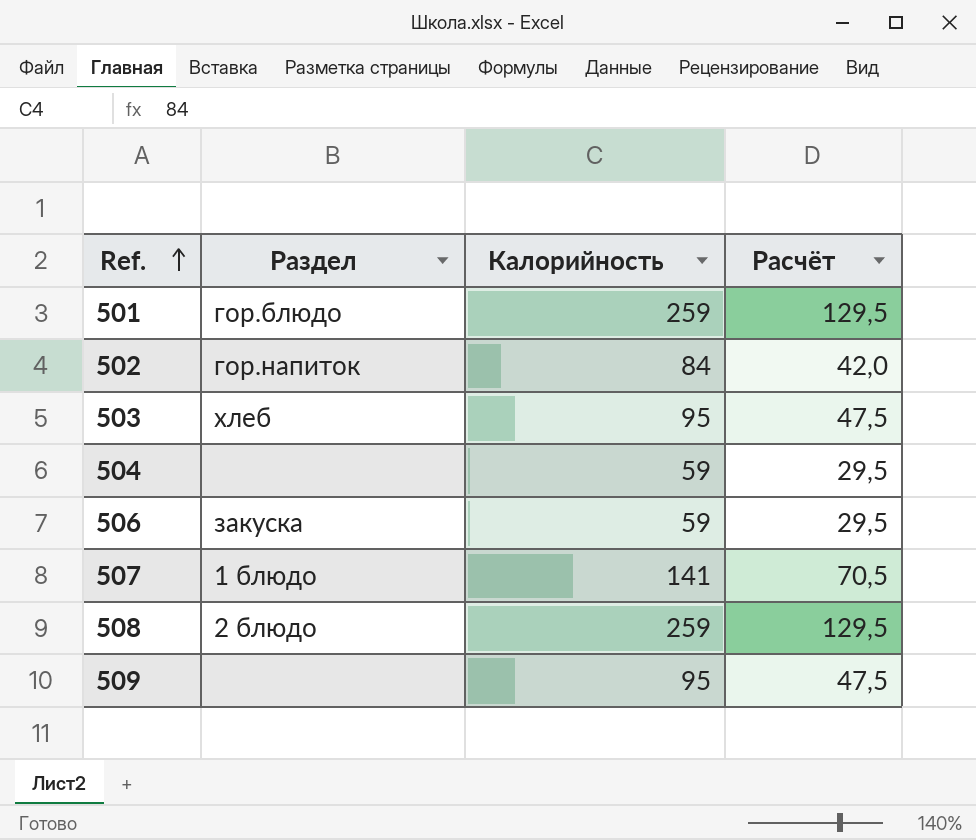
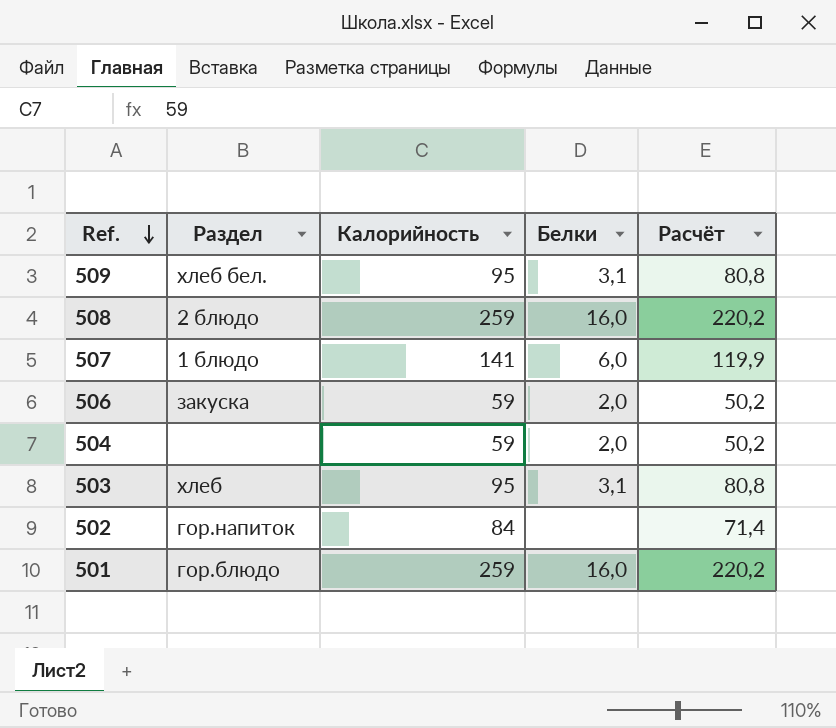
row order: Ref. ascending -> Ref. descending
column Белки | position: none -> 4
column Расчёт | formula: [Калорийность] * 0,5 -> [Калорийность] * 0,85
509 | Раздел: none -> хлеб бел.

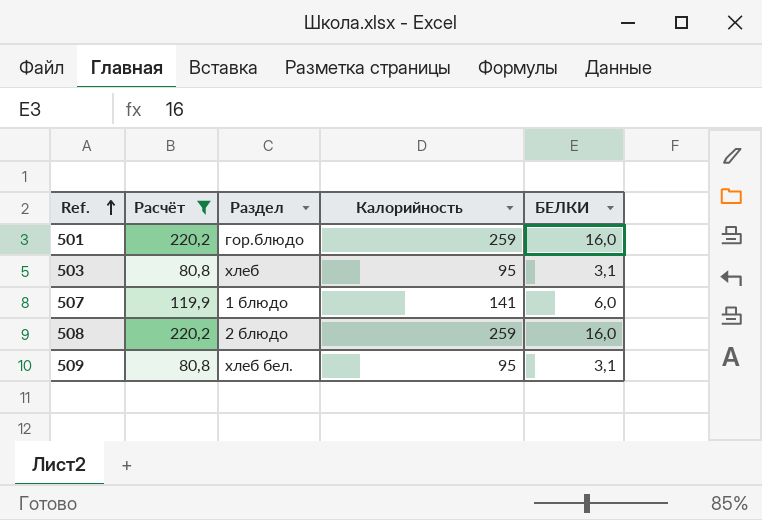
filter: none -> Расчёт >= 80,8
row order: Ref. descending -> Ref. ascending
column Расчёт | position: 5 -> 2
column name: Белки -> БЕЛКИ

